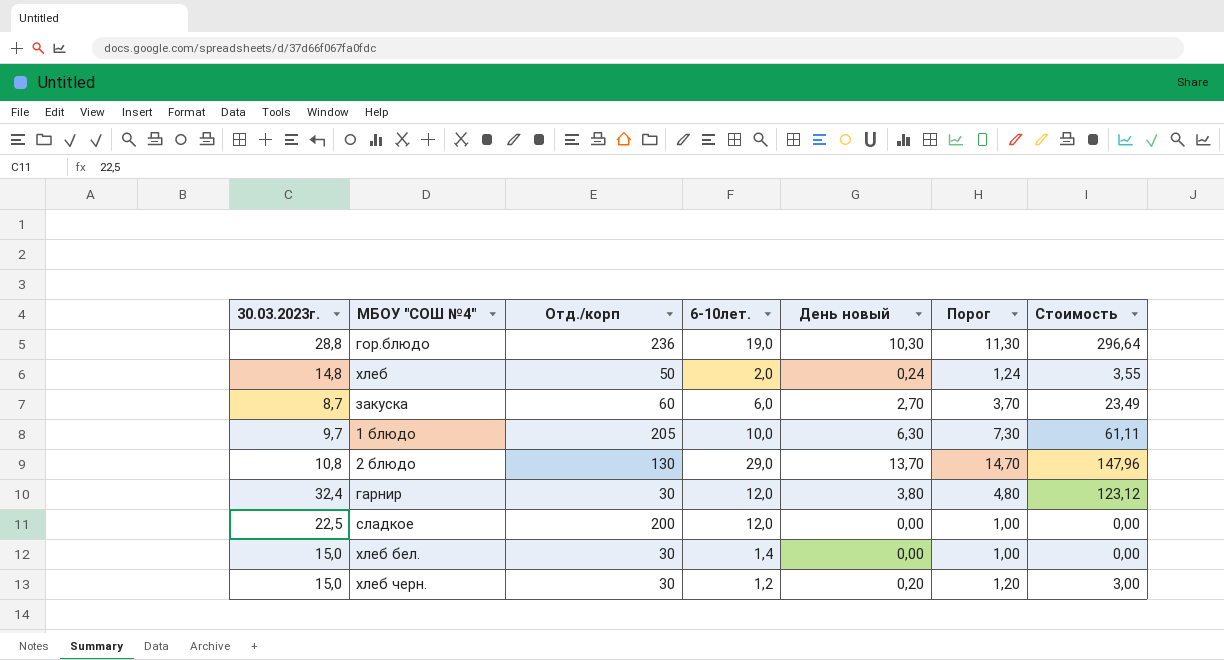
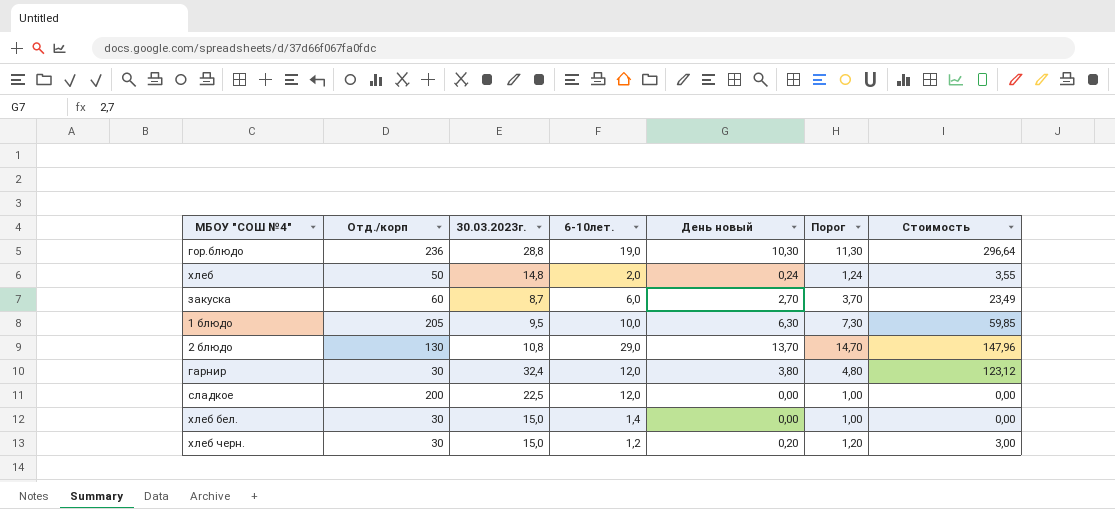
column 30.03.2023г. | position: 1 -> 3
1 блюдо | 30.03.2023г.: 9,7 -> 9,5
1 блюдо | Стоимость: 61,11 -> 59,85

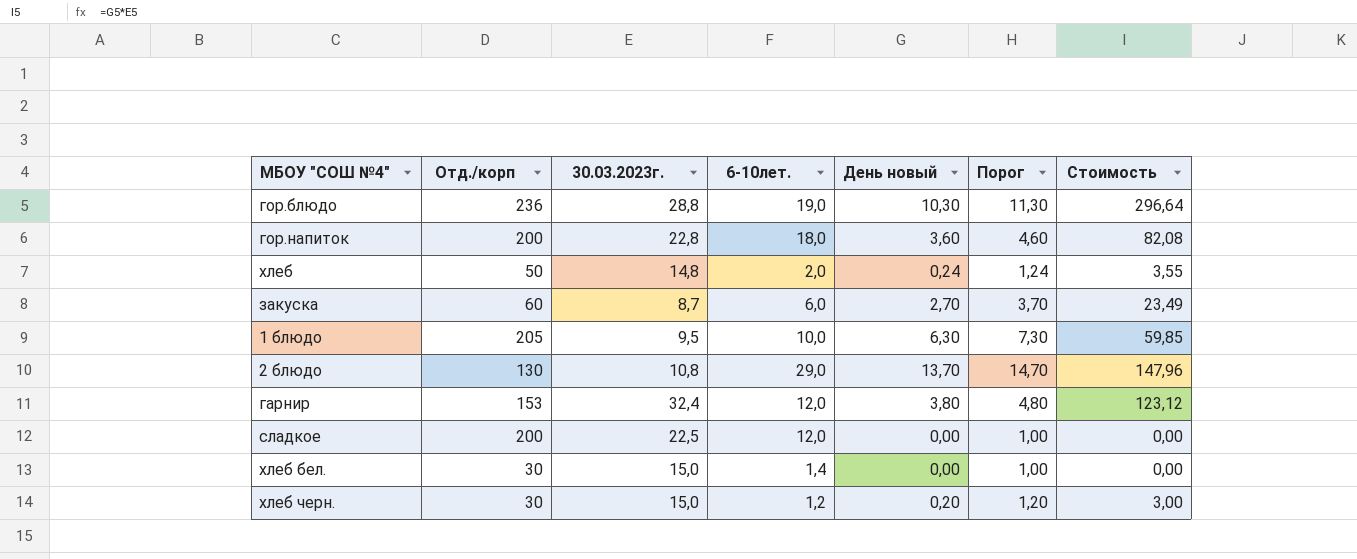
row гор.напиток: none -> 200 | 22,8 | 18,0 | 3,60 | 4,60 | 82,08
гарнир | Отд./корп: 30 -> 153

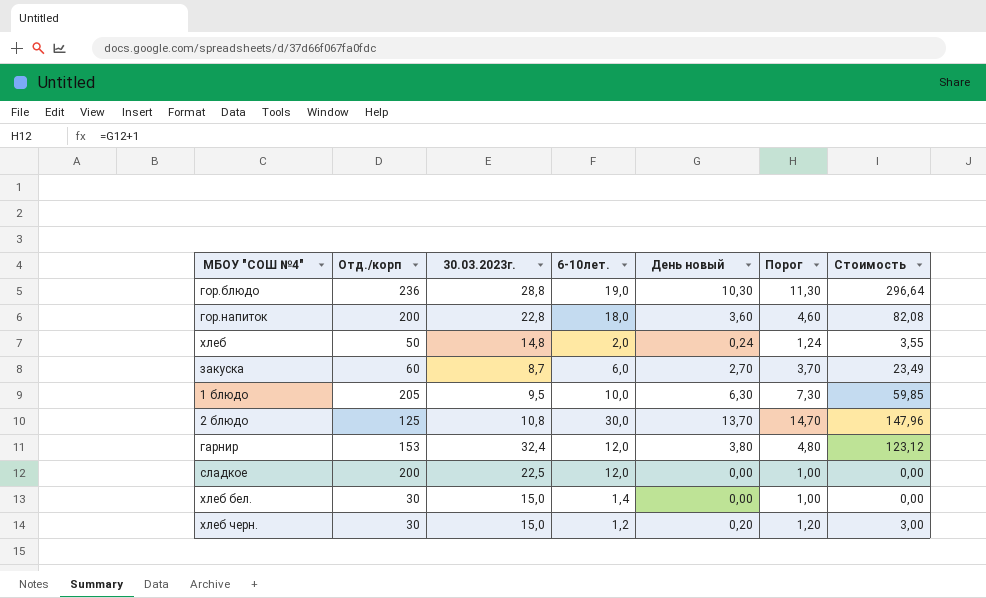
2 блюдо | Отд./корп: 130 -> 125
2 блюдо | 6-10лет.: 29,0 -> 30,0

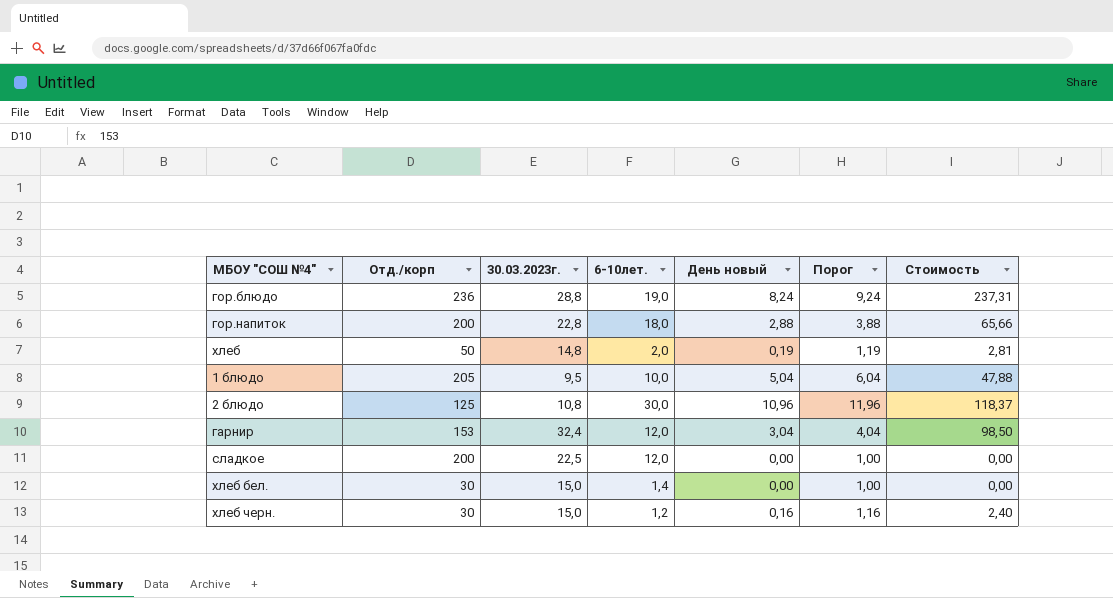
row закуска: 60 | 8,7 | 6,0 | 2,70 | 3,70 | 23,49 -> none
гор.блюдо | День новый: 10,30 -> 8,24
гор.блюдо | Порог: 11,30 -> 9,24
гор.блюдо | Стоимость: 296,64 -> 237,31
гор.напиток | День новый: 3,60 -> 2,88
гор.напиток | Порог: 4,60 -> 3,88
гор.напиток | Стоимость: 82,08 -> 65,66
хлеб | День новый: 0,24 -> 0,19
хлеб | Порог: 1,24 -> 1,19
хлеб | Стоимость: 3,55 -> 2,81
1 блюдо | День новый: 6,30 -> 5,04
1 блюдо | Порог: 7,30 -> 6,04
1 блюдо | Стоимость: 59,85 -> 47,88
2 блюдо | День новый: 13,70 -> 10,96
2 блюдо | Порог: 14,70 -> 11,96
2 блюдо | Стоимость: 147,96 -> 118,37
гарнир | День новый: 3,80 -> 3,04
гарнир | Порог: 4,80 -> 4,04
гарнир | Стоимость: 123,12 -> 98,50
хлеб черн. | День новый: 0,20 -> 0,16
хлеб черн. | Порог: 1,20 -> 1,16
хлеб черн. | Стоимость: 3,00 -> 2,40

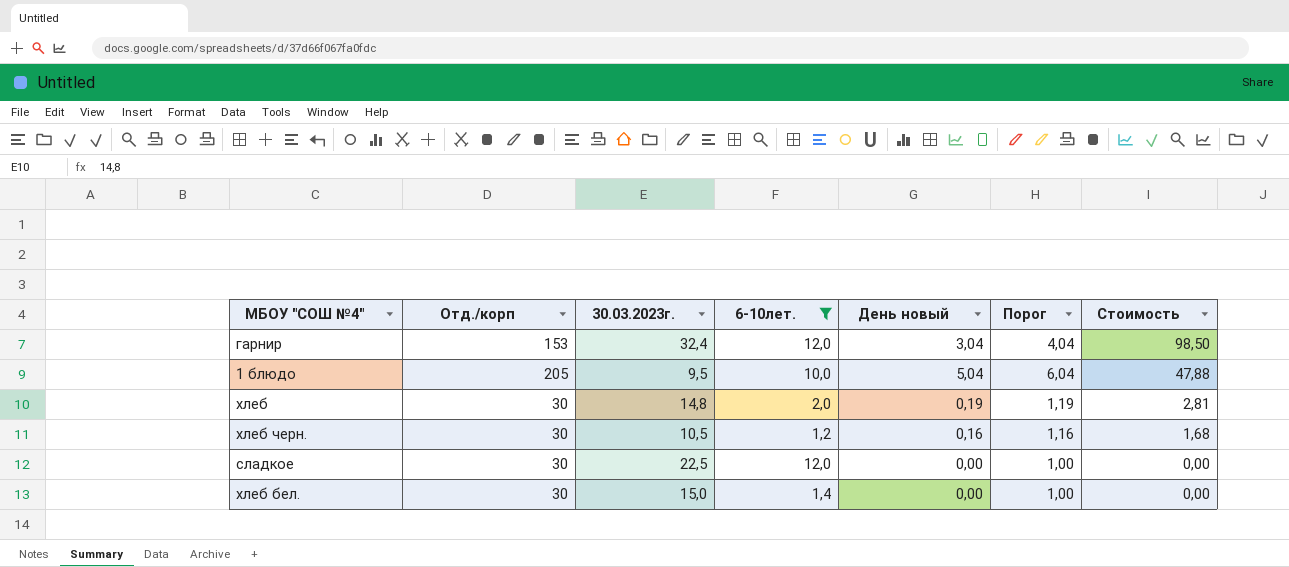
filter: none -> 6-10лет. <= 12,0
row order: none -> Стоимость descending
хлеб | Отд./корп: 50 -> 30
хлеб черн. | 30.03.2023г.: 15,0 -> 10,5
хлеб черн. | Стоимость: 2,40 -> 1,68
сладкое | Отд./корп: 200 -> 30

